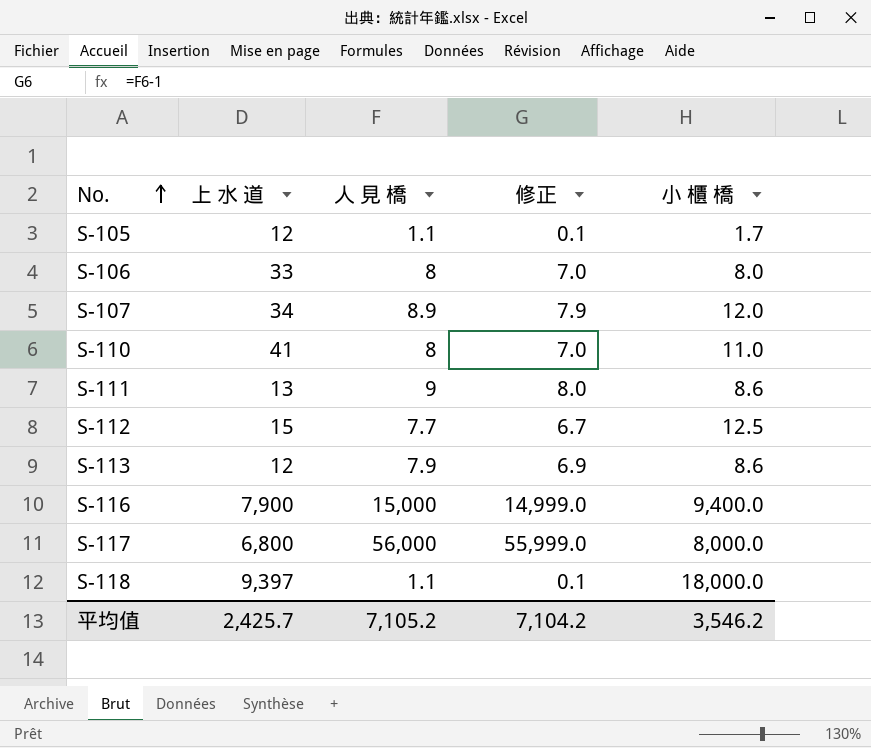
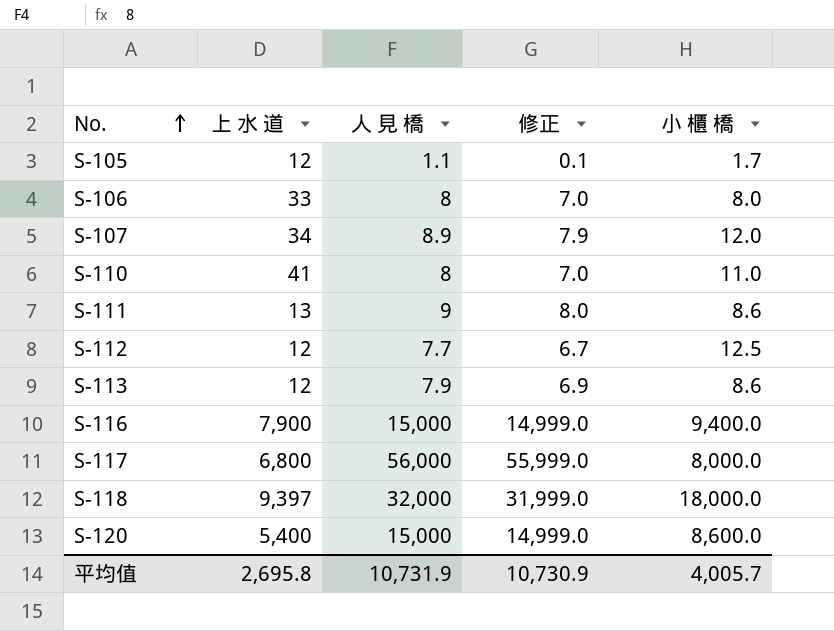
S-112 | 上 水 道: 15 -> 12
S-118 | 人 見 橋: 1.1 -> 32,000
S-118 | 修正: 0.1 -> 31,999.0
row S-120: none -> 5,400 | 15,000 | 14,999.0 | 8,600.0
平均值 | 上 水 道: 2,425.7 -> 2,695.8
平均值 | 人 見 橋: 7,105.2 -> 10,731.9
平均值 | 修正: 7,104.2 -> 10,730.9
平均值 | 小 櫃 橋: 3,546.2 -> 4,005.7

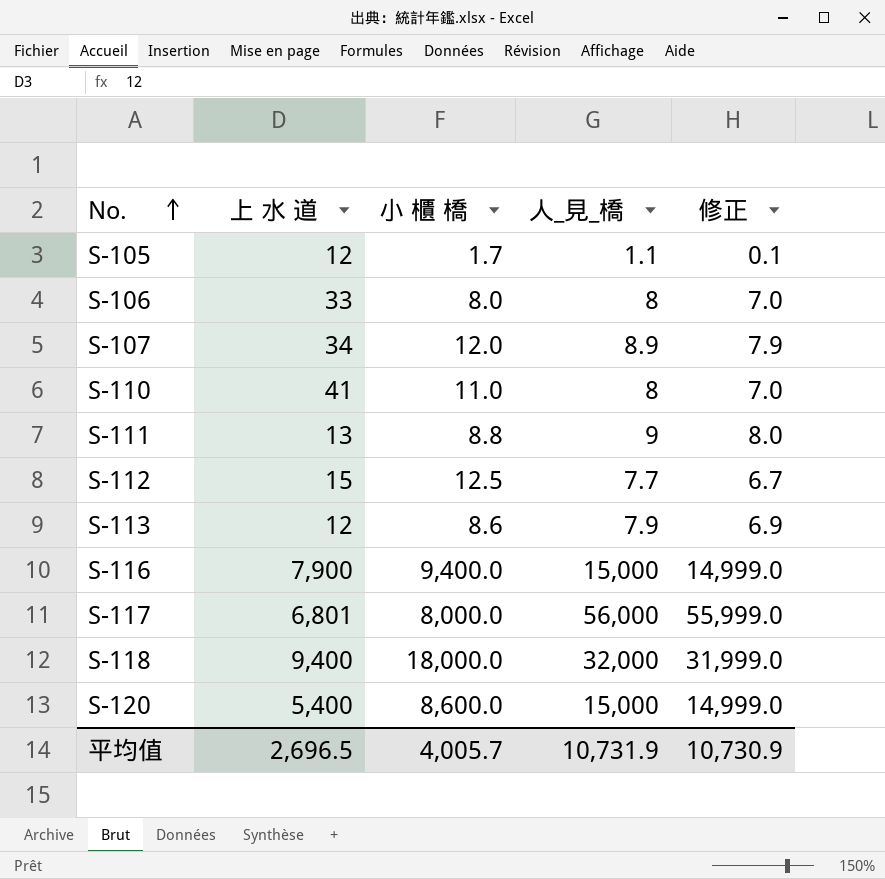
column 小 櫃 橋 | position: 5 -> 3
column name: 人 見 橋 -> 人_見_橋
S-111 | 小 櫃 橋: 8.6 -> 8.8
S-112 | 上 水 道: 12 -> 15
S-117 | 上 水 道: 6,800 -> 6,801
S-118 | 上 水 道: 9,397 -> 9,400
平均值 | 上 水 道: 2,695.8 -> 2,696.5

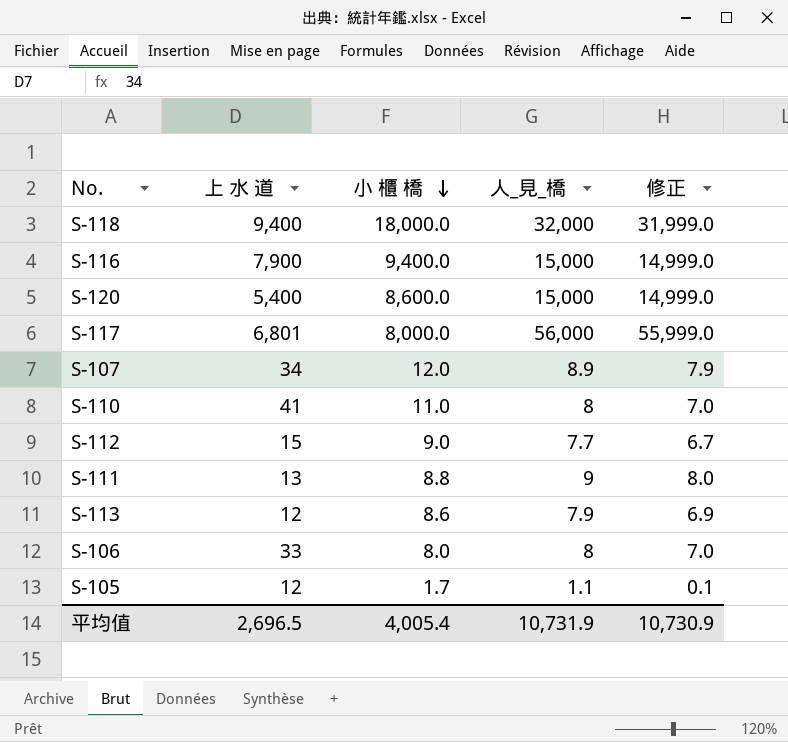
row order: No. ascending -> 小 櫃 橋 descending
S-112 | 小 櫃 橋: 12.5 -> 9.0
平均值 | 小 櫃 橋: 4,005.7 -> 4,005.4

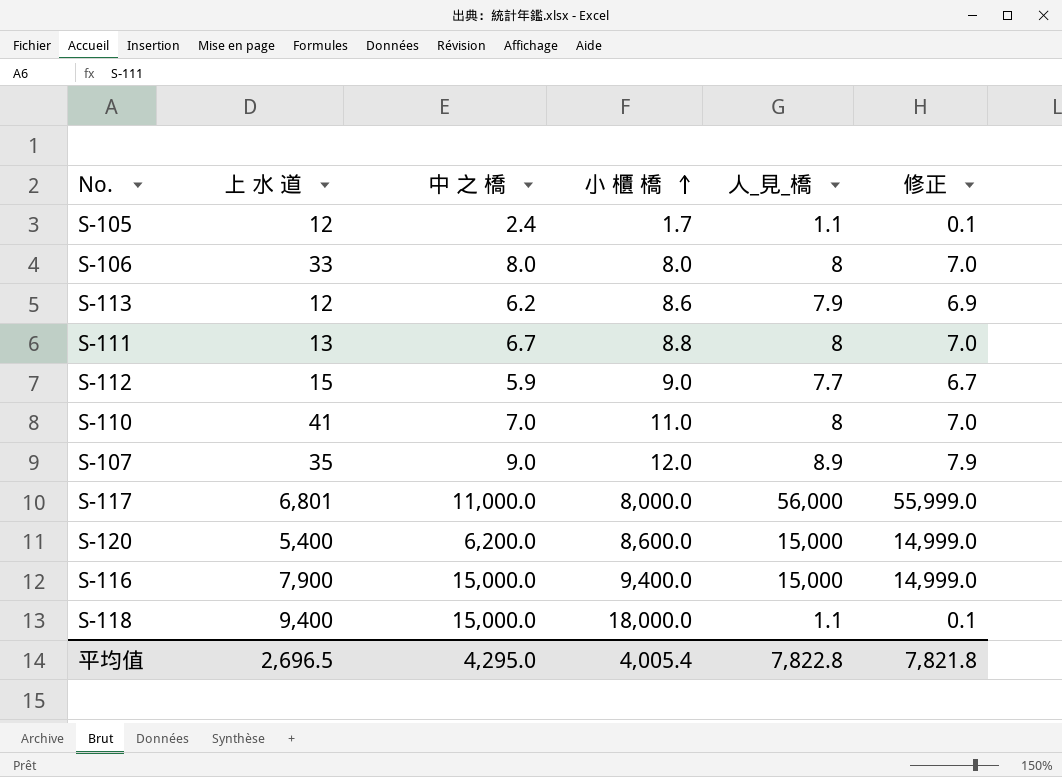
row order: 小 櫃 橋 descending -> 小 櫃 橋 ascending
column 中 之 橋 | position: none -> 3
S-111 | 人_見_橋: 9 -> 8
S-111 | 修正: 8.0 -> 7.0
S-107 | 上 水 道: 34 -> 35
S-118 | 人_見_橋: 32,000 -> 1.1
S-118 | 修正: 31,999.0 -> 0.1
平均值 | 人_見_橋: 10,731.9 -> 7,822.8
平均值 | 修正: 10,730.9 -> 7,821.8

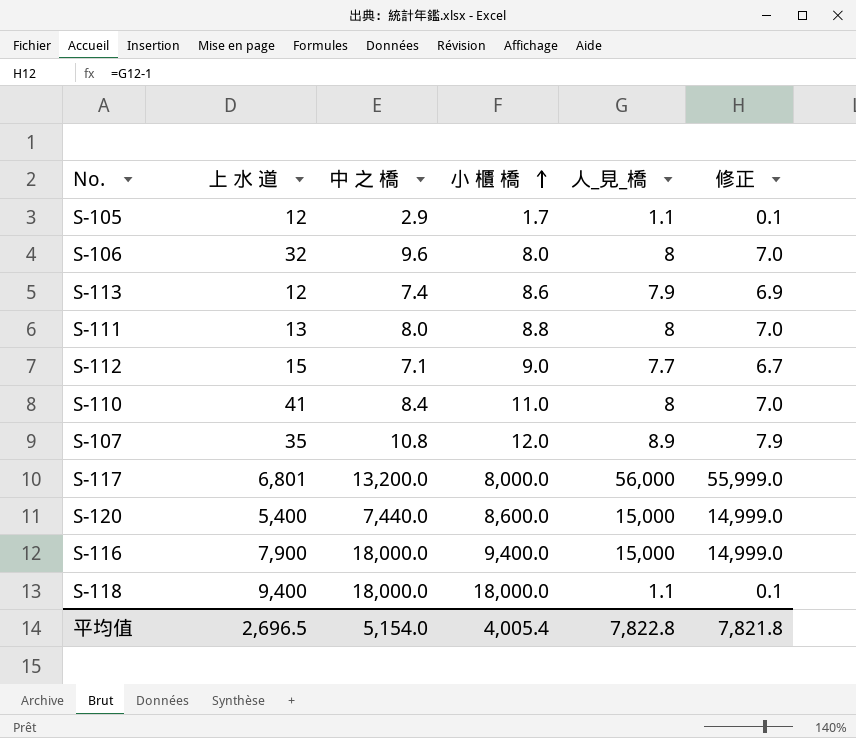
S-105 | 中 之 橋: 2.4 -> 2.9
S-106 | 上 水 道: 33 -> 32
S-106 | 中 之 橋: 8.0 -> 9.6
S-113 | 中 之 橋: 6.2 -> 7.4
S-111 | 中 之 橋: 6.7 -> 8.0
S-112 | 中 之 橋: 5.9 -> 7.1
S-110 | 中 之 橋: 7.0 -> 8.4
S-107 | 中 之 橋: 9.0 -> 10.8
S-117 | 中 之 橋: 11,000.0 -> 13,200.0
S-120 | 中 之 橋: 6,200.0 -> 7,440.0
S-116 | 中 之 橋: 15,000.0 -> 18,000.0
S-118 | 中 之 橋: 15,000.0 -> 18,000.0
平均值 | 中 之 橋: 4,295.0 -> 5,154.0

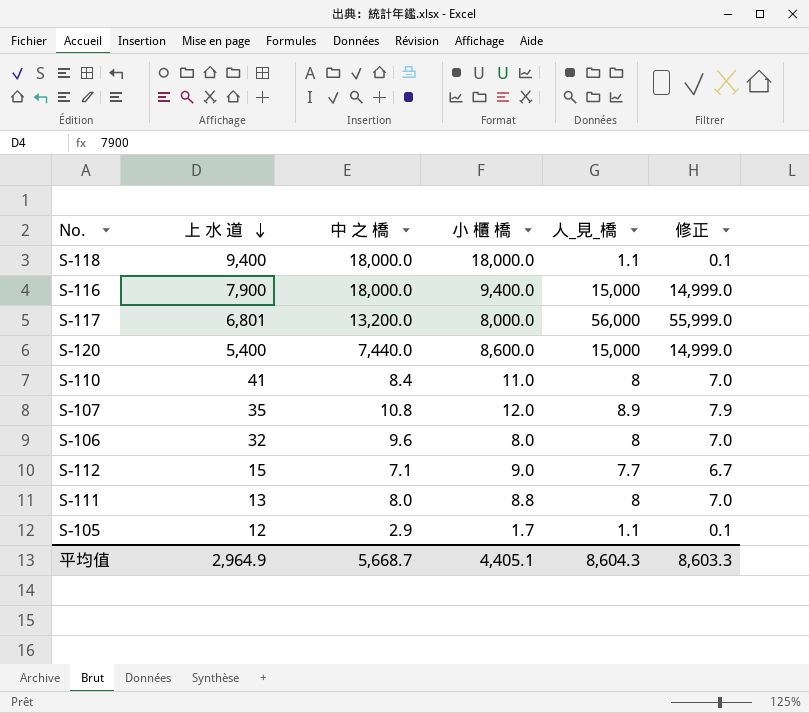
row order: 小 櫃 橋 ascending -> 上 水 道 descending
row S-113: 12 | 7.4 | 8.6 | 7.9 | 6.9 -> none
平均值 | 上 水 道: 2,696.5 -> 2,964.9
平均值 | 中 之 橋: 5,154.0 -> 5,668.7
平均值 | 小 櫃 橋: 4,005.4 -> 4,405.1
平均值 | 人_見_橋: 7,822.8 -> 8,604.3
平均值 | 修正: 7,821.8 -> 8,603.3

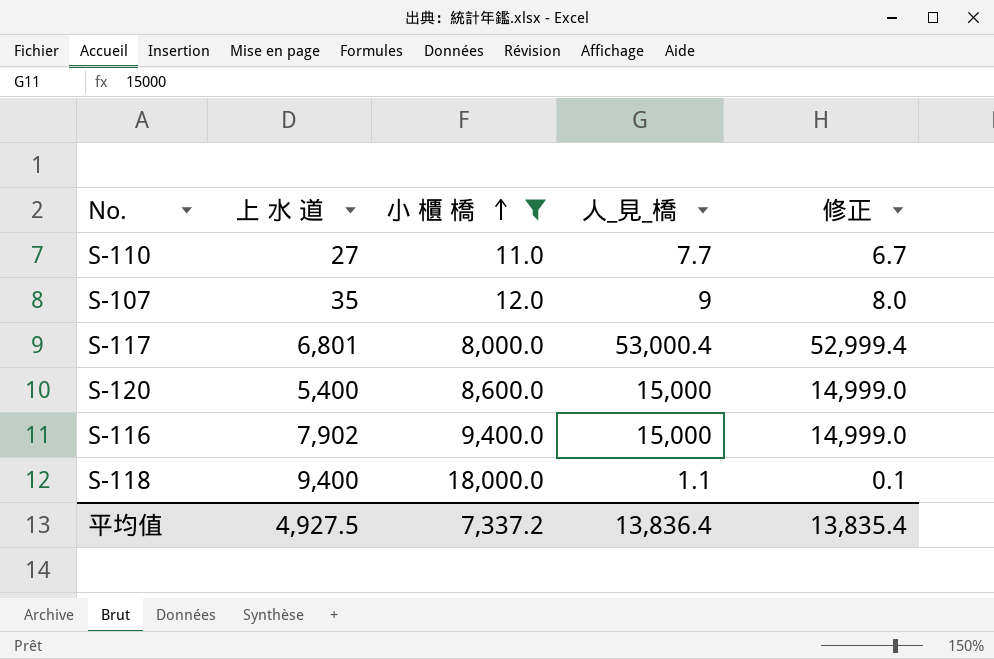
filter: none -> 小 櫃 橋 >= 11.0
row order: 上 水 道 descending -> 小 櫃 橋 ascending
column 中 之 橋 | position: 3 -> none
S-110 | 上 水 道: 41 -> 27
S-110 | 人_見_橋: 8 -> 7.7
S-110 | 修正: 7.0 -> 6.7
S-107 | 人_見_橋: 8.9 -> 9
S-107 | 修正: 7.9 -> 8.0
S-117 | 人_見_橋: 56,000 -> 53,000.4
S-117 | 修正: 55,999.0 -> 52,999.4
S-116 | 上 水 道: 7,900 -> 7,902
平均值 | 上 水 道: 2,964.9 -> 4,927.5
平均值 | 小 櫃 橋: 4,405.1 -> 7,337.2
平均值 | 人_見_橋: 8,604.3 -> 13,836.4
平均值 | 修正: 8,603.3 -> 13,835.4

